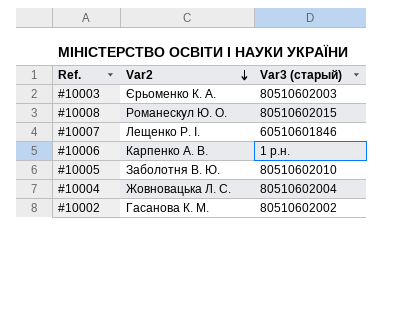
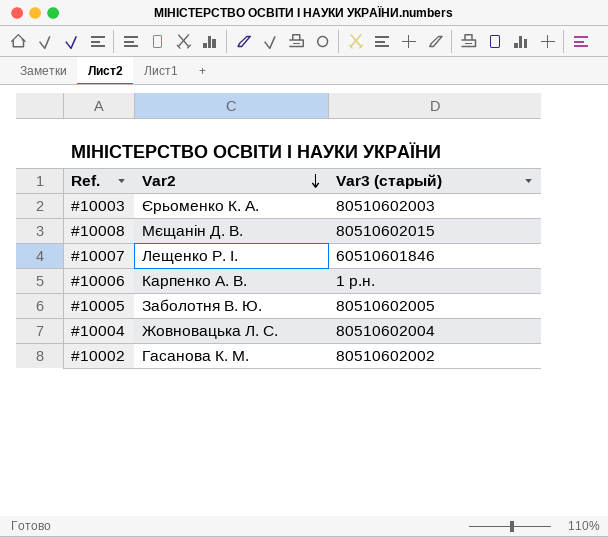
#10008 | Var2: Романескул Ю. О. -> Мєщанін Д. В.
#10005 | Var3 (старый): 80510602010 -> 80510602005

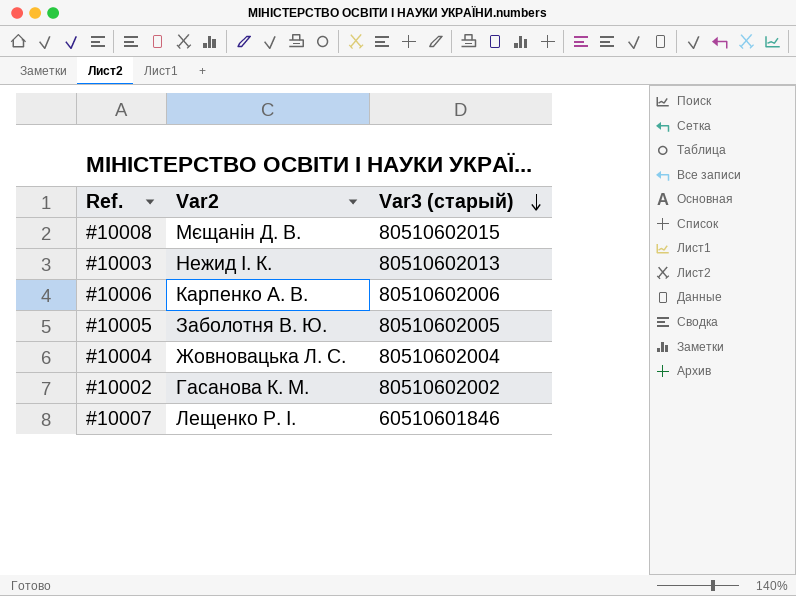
row order: Var2 descending -> Var3 (старый) descending
#10003 | Var2: Єрьоменко К. А. -> Нежид І. К.
#10003 | Var3 (старый): 80510602003 -> 80510602013
#10006 | Var3 (старый): 1 р.н. -> 80510602006

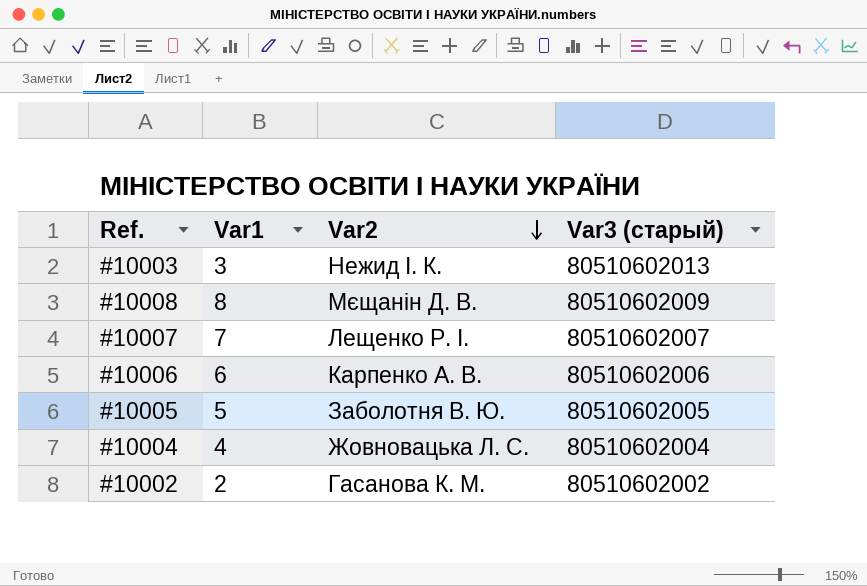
row order: Var3 (старый) descending -> Var2 descending
column Var1 | position: none -> 2
#10008 | Var3 (старый): 80510602015 -> 80510602009
#10007 | Var3 (старый): 60510601846 -> 80510602007

